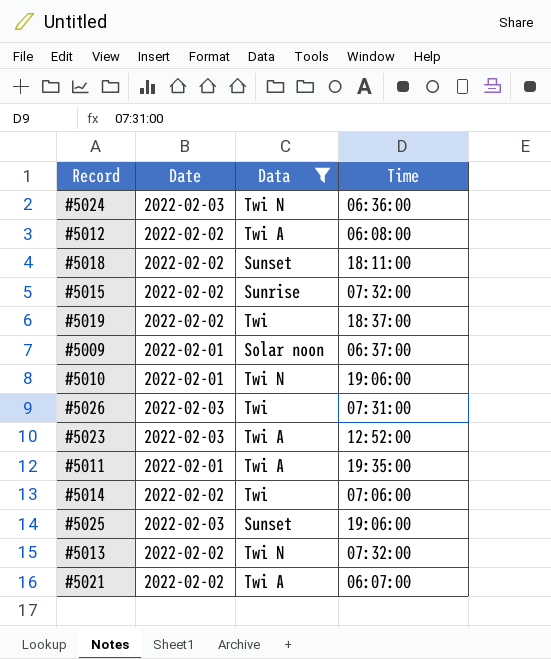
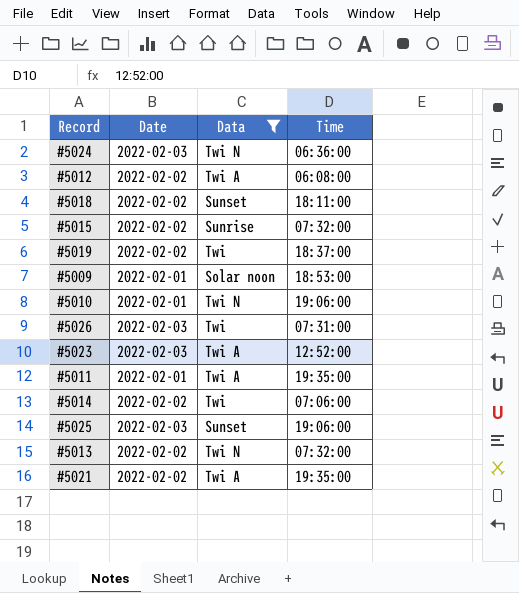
#5009 | Time: 06:37:00 -> 18:53:00
#5021 | Time: 06:07:00 -> 19:35:00

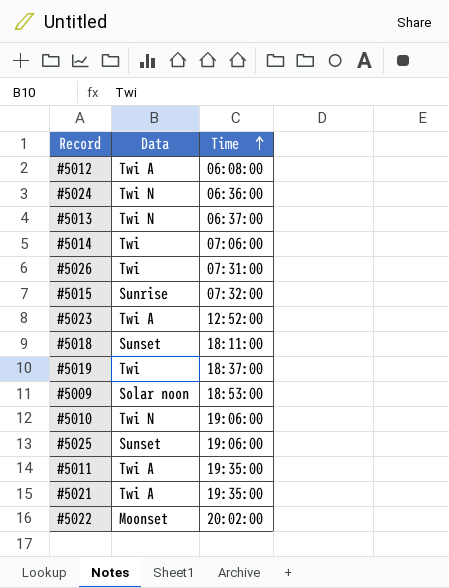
filter: Data != Moonset -> none
row order: none -> Time ascending
column Date | position: 2 -> none
#5013 | Time: 07:32:00 -> 06:37:00

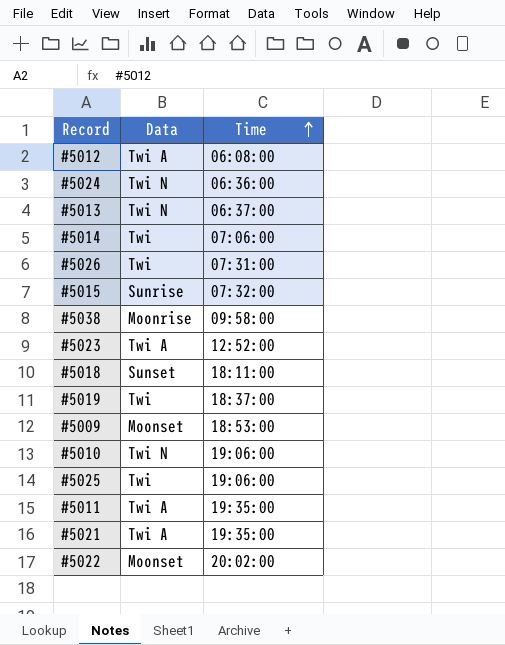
row #5038: none -> Moonrise | 09:58:00
#5009 | Data: Solar noon -> Moonset
#5025 | Data: Sunset -> Twi

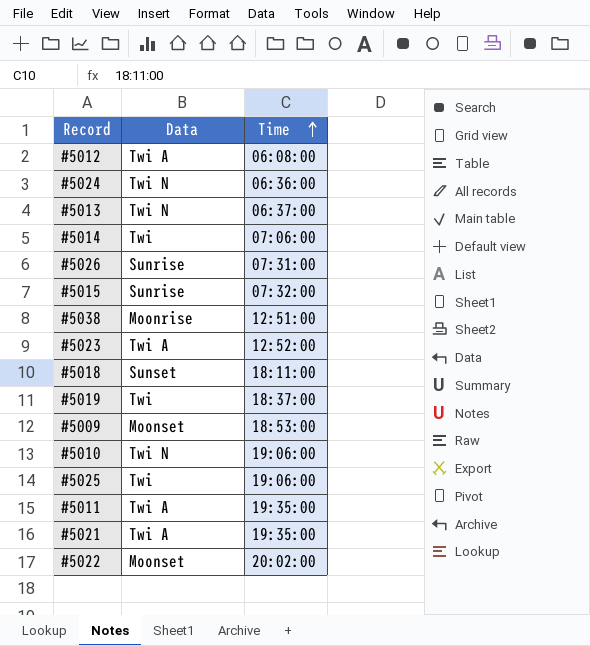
#5026 | Data: Twi -> Sunrise
#5038 | Time: 09:58:00 -> 12:51:00

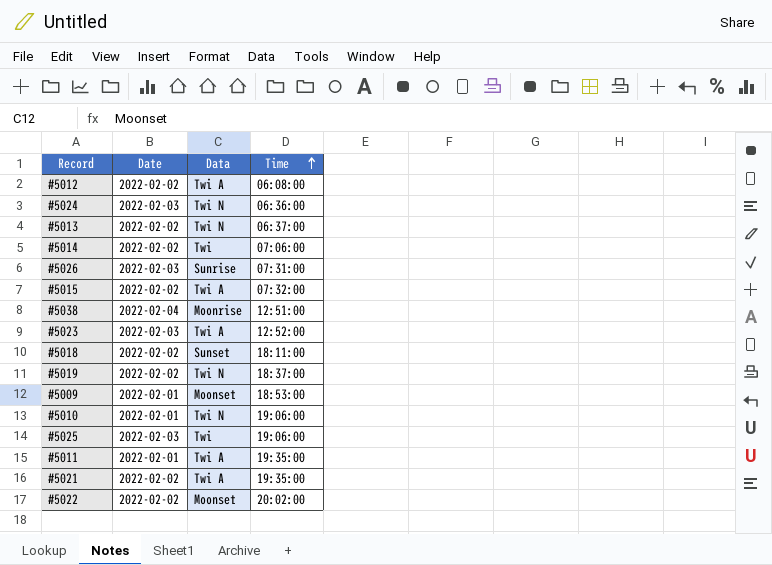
column Date | position: none -> 2
#5015 | Data: Sunrise -> Twi A
#5019 | Data: Twi -> Twi N

